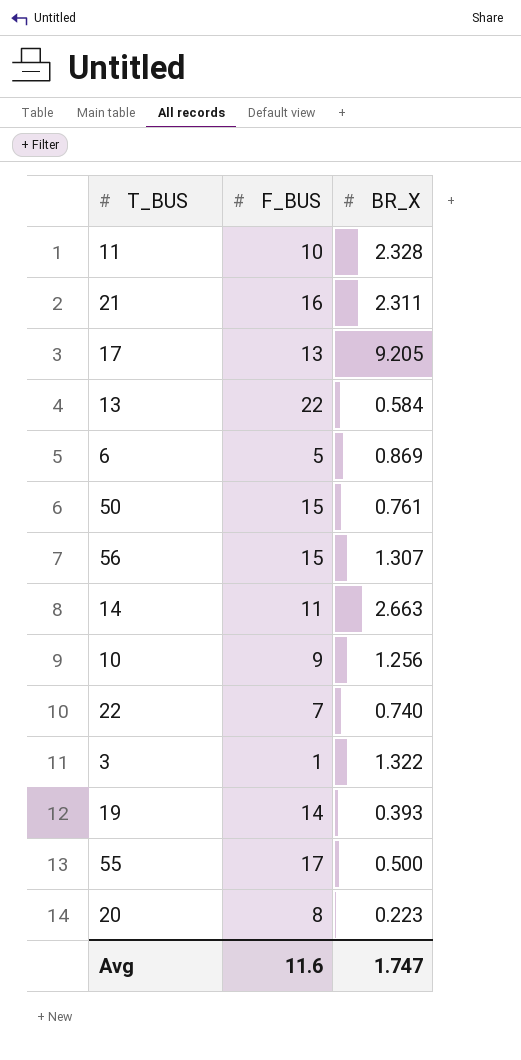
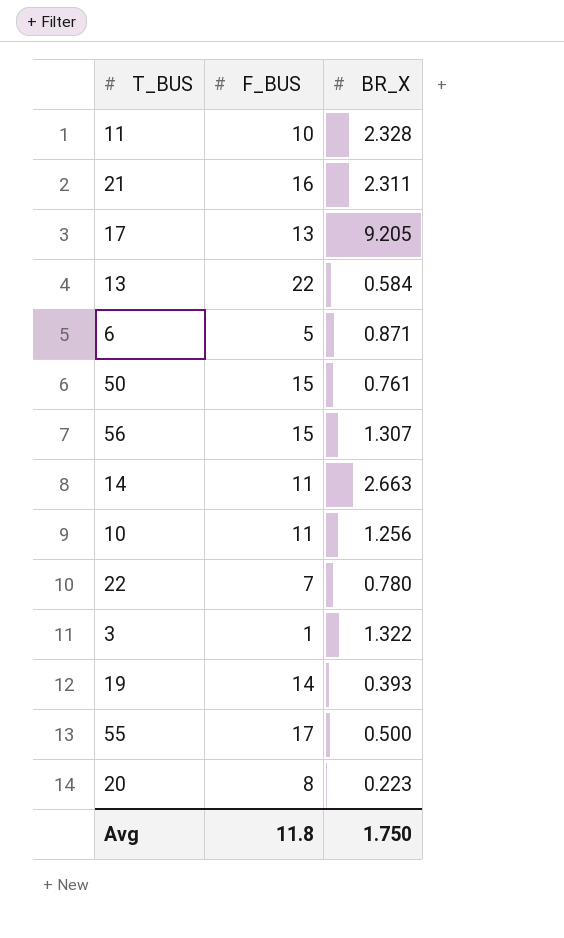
6 | BR_X: 0.869 -> 0.871
10 | F_BUS: 9 -> 11
22 | BR_X: 0.740 -> 0.780
Avg | F_BUS: 11.6 -> 11.8
Avg | BR_X: 1.747 -> 1.750

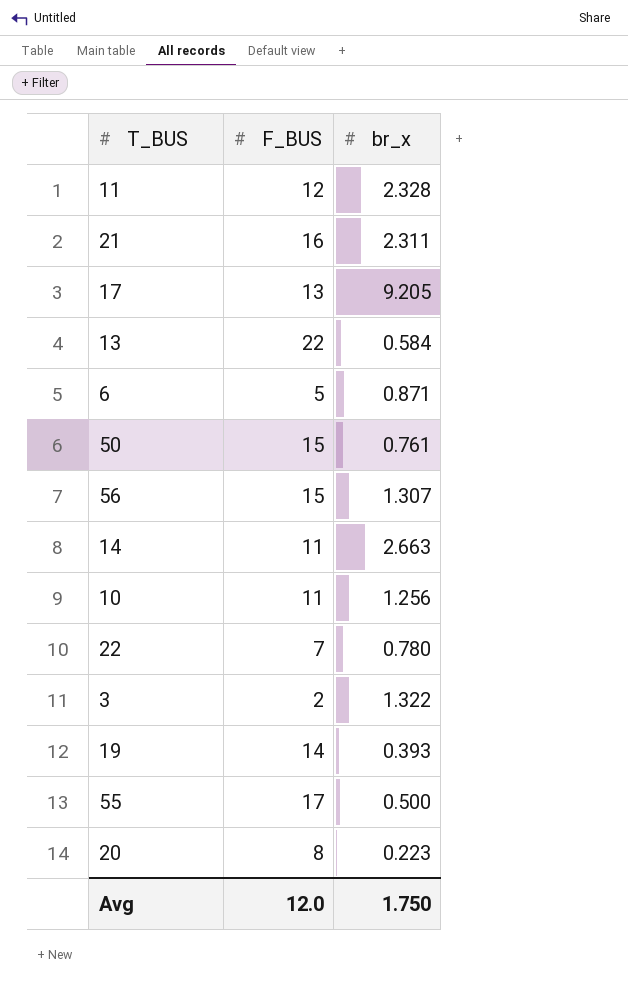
column name: BR_X -> br_x
11 | F_BUS: 10 -> 12
3 | F_BUS: 1 -> 2
Avg | F_BUS: 11.8 -> 12.0

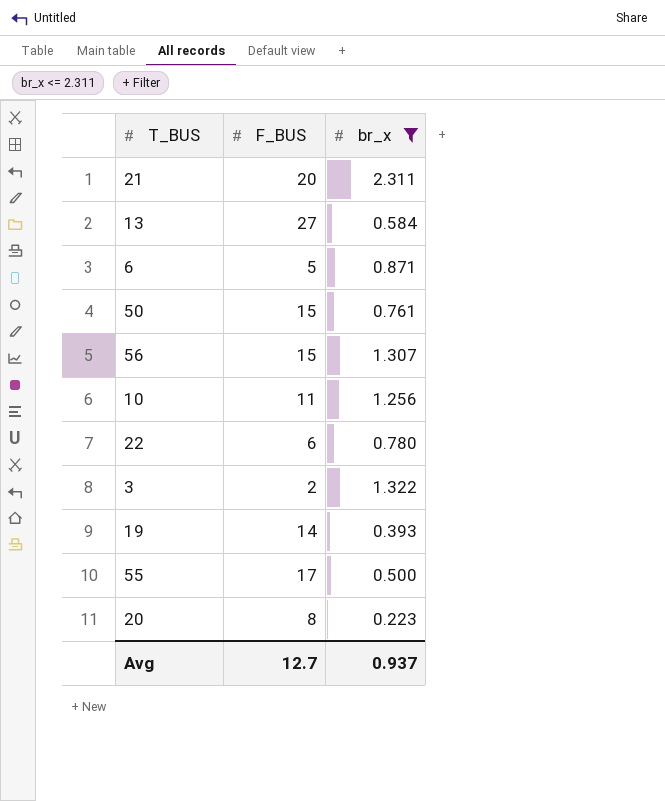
filter: none -> br_x <= 2.311
21 | F_BUS: 16 -> 20
13 | F_BUS: 22 -> 27
22 | F_BUS: 7 -> 6
Avg | F_BUS: 12.0 -> 12.7
Avg | br_x: 1.750 -> 0.937

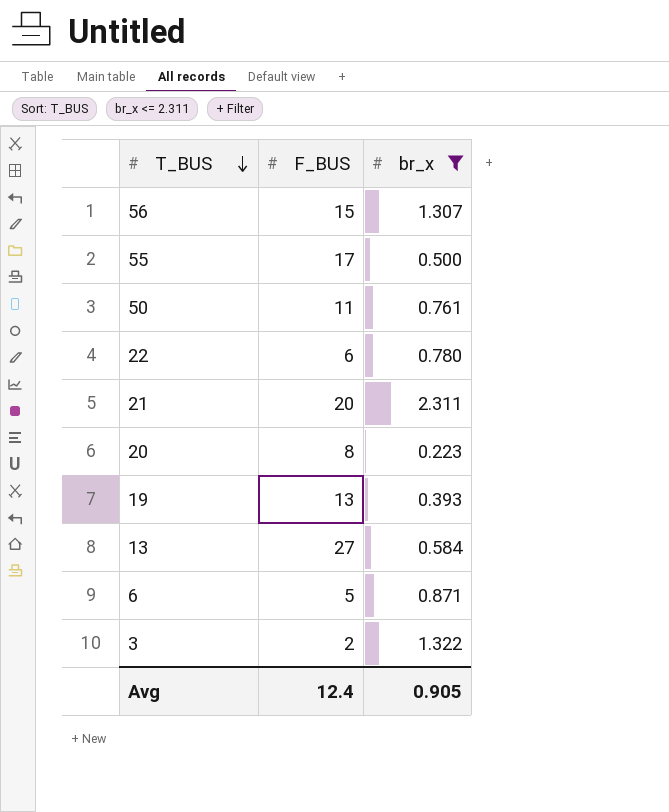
row order: none -> T_BUS descending
row 10: 11 | 1.256 -> none
50 | F_BUS: 15 -> 11
19 | F_BUS: 14 -> 13
Avg | F_BUS: 12.7 -> 12.4
Avg | br_x: 0.937 -> 0.905

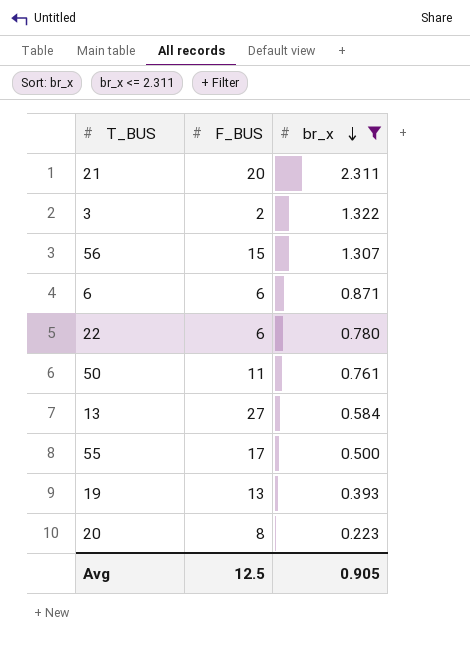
row order: T_BUS descending -> br_x descending
6 | F_BUS: 5 -> 6
Avg | F_BUS: 12.4 -> 12.5

